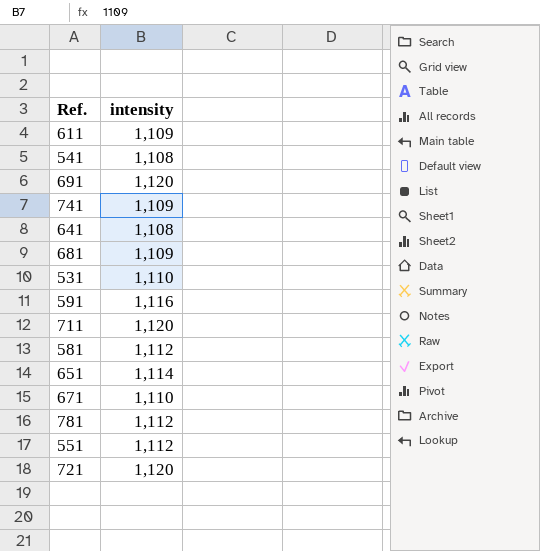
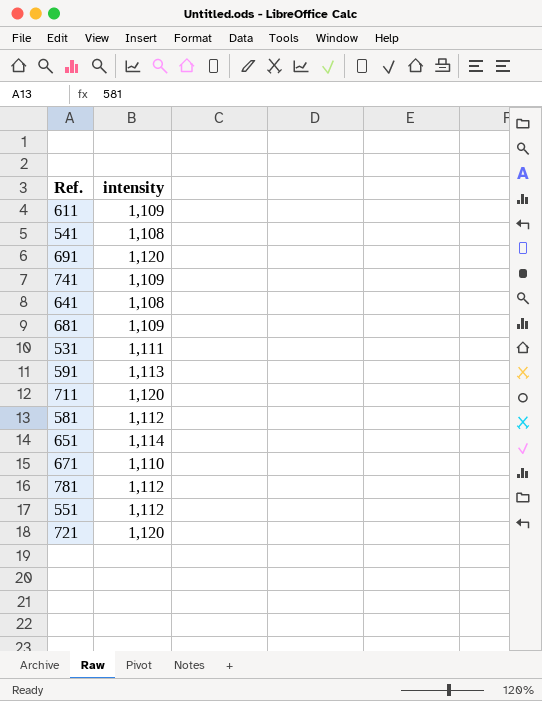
531 | intensity: 1,110 -> 1,111
591 | intensity: 1,116 -> 1,113

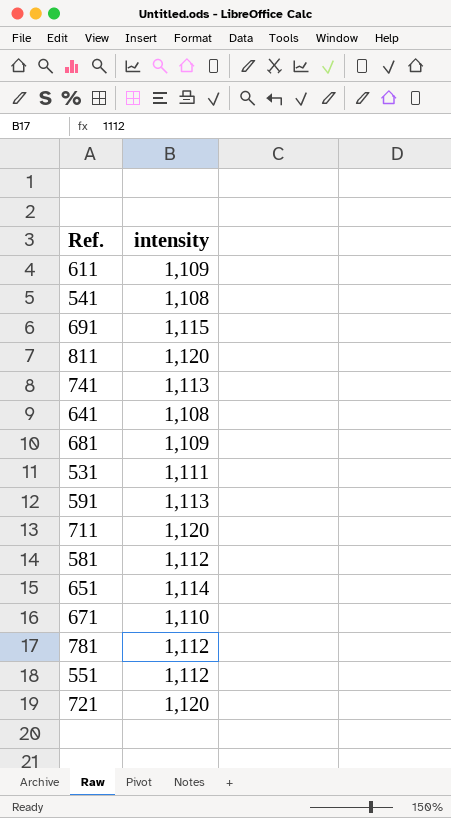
691 | intensity: 1,120 -> 1,115
row 811: none -> 1,120
741 | intensity: 1,109 -> 1,113

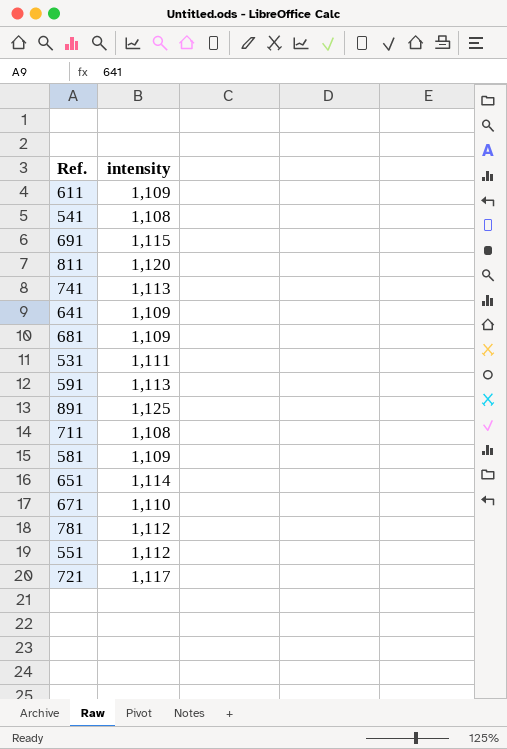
641 | intensity: 1,108 -> 1,109
row 891: none -> 1,125
711 | intensity: 1,120 -> 1,108
581 | intensity: 1,112 -> 1,109
721 | intensity: 1,120 -> 1,117

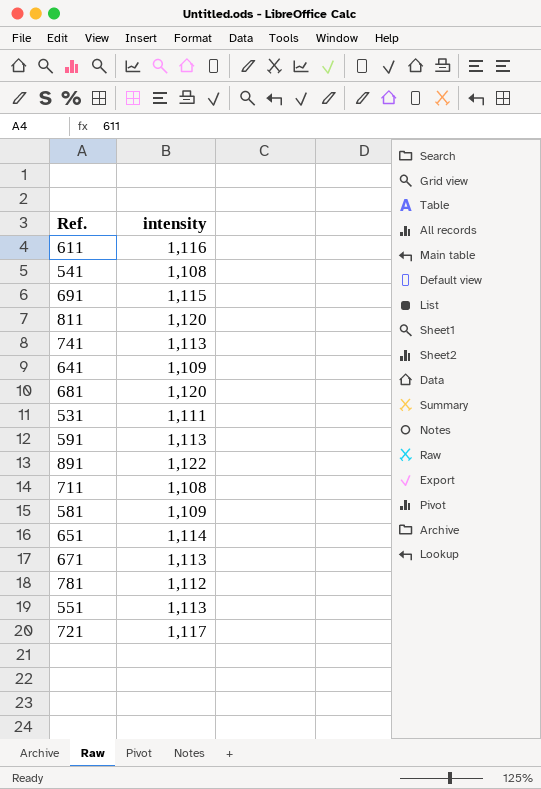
611 | intensity: 1,109 -> 1,116
681 | intensity: 1,109 -> 1,120
891 | intensity: 1,125 -> 1,122
671 | intensity: 1,110 -> 1,113
551 | intensity: 1,112 -> 1,113

